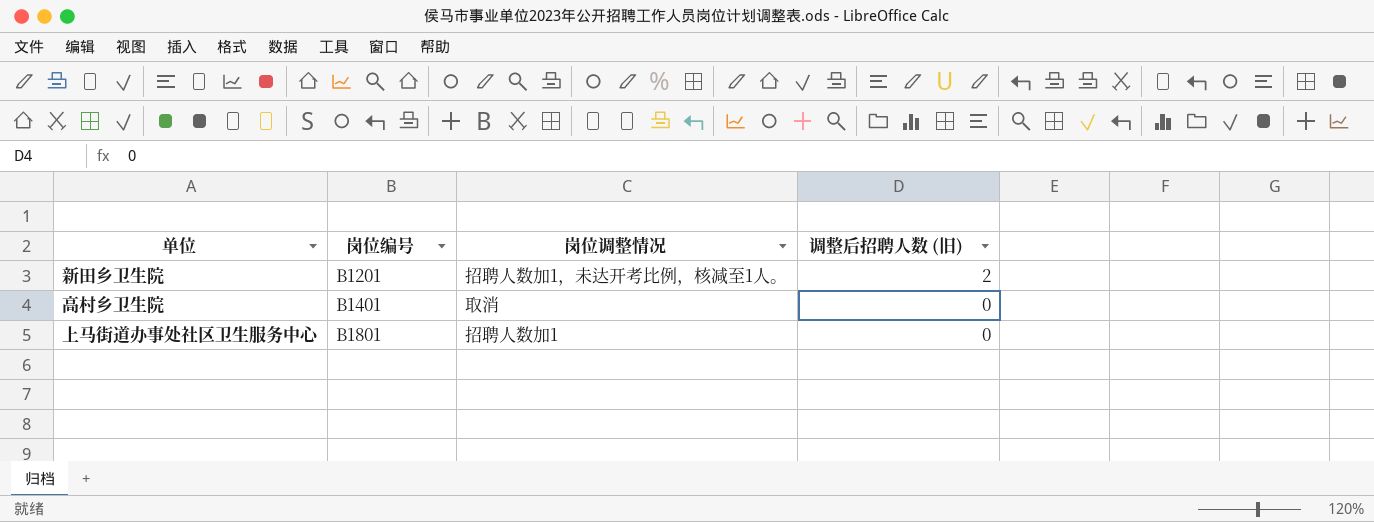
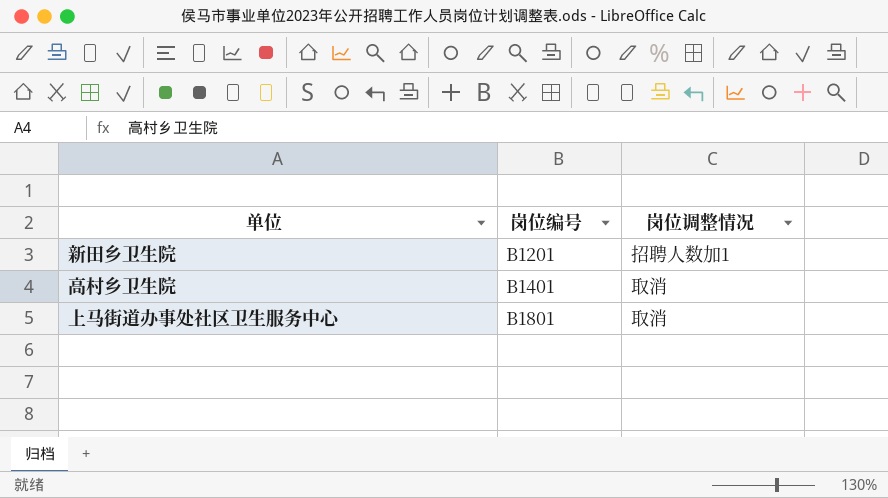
column 调整后招聘人数 (旧) | position: 4 -> none
新田乡卫生院 | 岗位调整情况: 招聘人数加1，未达开考比例，核减至1人。 -> 招聘人数加1
上马街道办事处社区卫生服务中心 | 岗位调整情况: 招聘人数加1 -> 取消

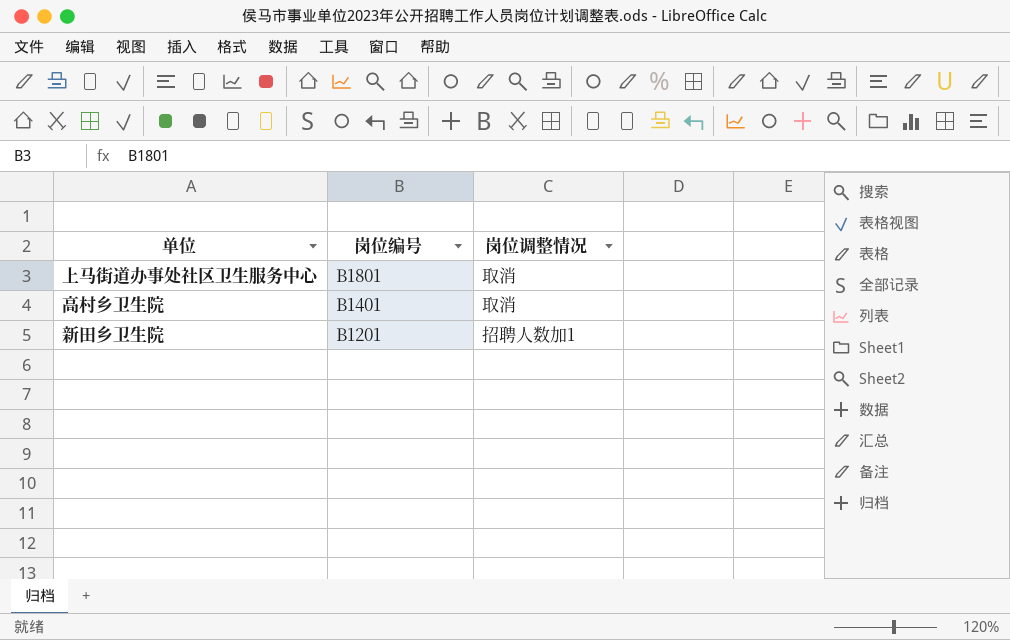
row order: 岗位编号 ascending -> 岗位编号 descending

